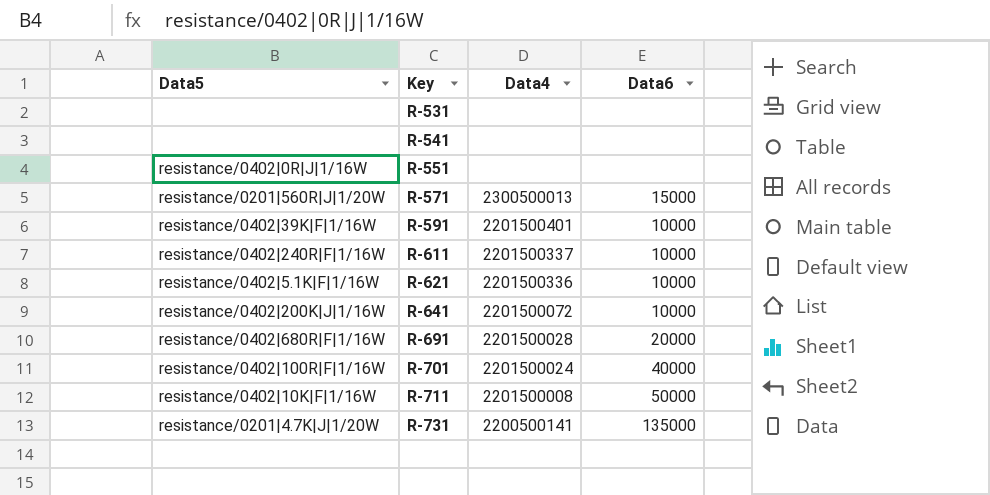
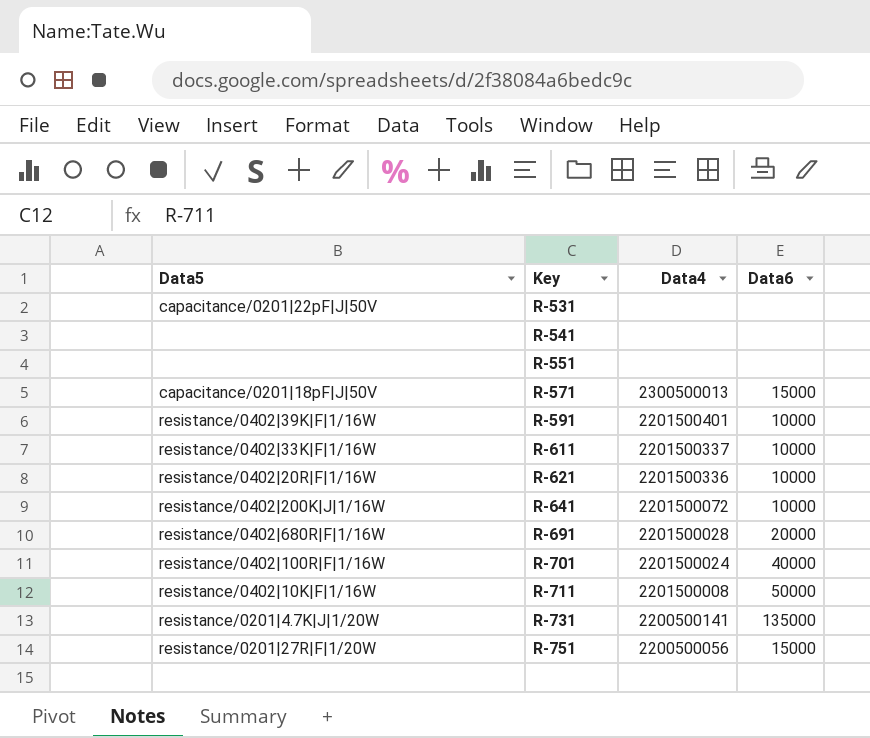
R-531 | Data5: none -> capacitance/0201|22pF|J|50V
R-551 | Data5: resistance/0402|0R|J|1/16W -> none
R-571 | Data5: resistance/0201|560R|J|1/20W -> capacitance/0201|18pF|J|50V
R-611 | Data5: resistance/0402|240R|F|1/16W -> resistance/0402|33K|F|1/16W
R-621 | Data5: resistance/0402|5.1K|F|1/16W -> resistance/0402|20R|F|1/16W
row R-751: none -> resistance/0201|27R|F|1/20W | 2200500056 | 15000

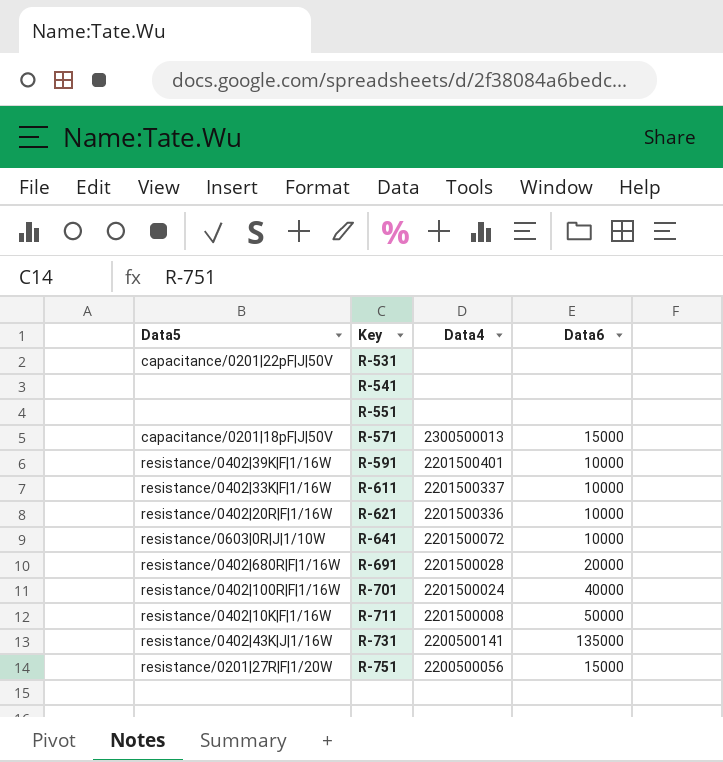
R-641 | Data5: resistance/0402|200K|J|1/16W -> resistance/0603|0R|J|1/10W
R-731 | Data5: resistance/0201|4.7K|J|1/20W -> resistance/0402|43K|J|1/16W

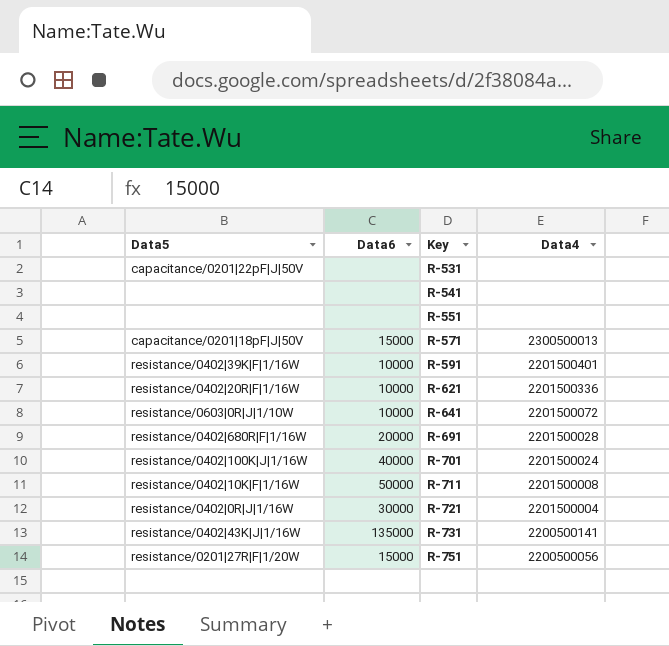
column Data6 | position: 4 -> 2
row R-611: resistance/0402|33K|F|1/16W | 2201500337 | 10000 -> none
R-701 | Data5: resistance/0402|100R|F|1/16W -> resistance/0402|100K|J|1/16W
row R-721: none -> resistance/0402|0R|J|1/16W | 30000 | 2201500004

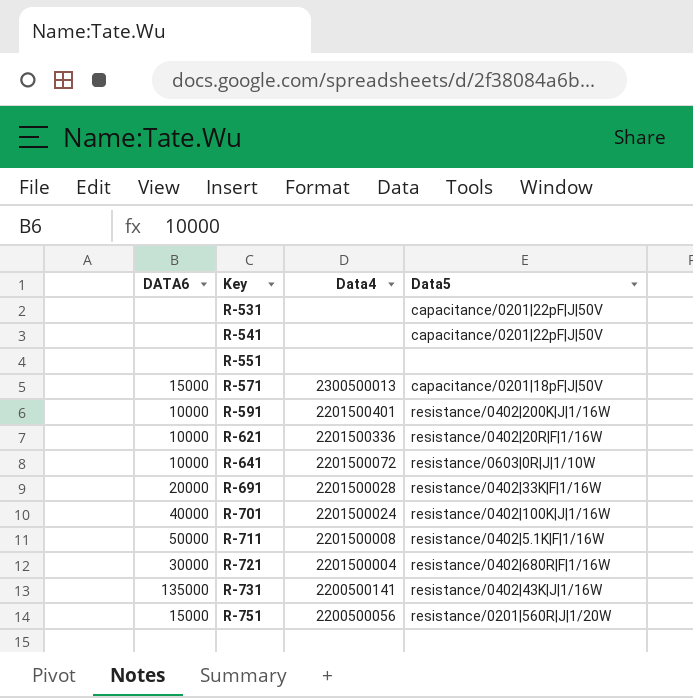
column name: Data6 -> DATA6
column Data5 | position: 1 -> 4
R-541 | Data5: none -> capacitance/0201|22pF|J|50V
R-591 | Data5: resistance/0402|39K|F|1/16W -> resistance/0402|200K|J|1/16W
R-691 | Data5: resistance/0402|680R|F|1/16W -> resistance/0402|33K|F|1/16W
R-711 | Data5: resistance/0402|10K|F|1/16W -> resistance/0402|5.1K|F|1/16W
R-721 | Data5: resistance/0402|0R|J|1/16W -> resistance/0402|680R|F|1/16W
R-751 | Data5: resistance/0201|27R|F|1/20W -> resistance/0201|560R|J|1/20W

